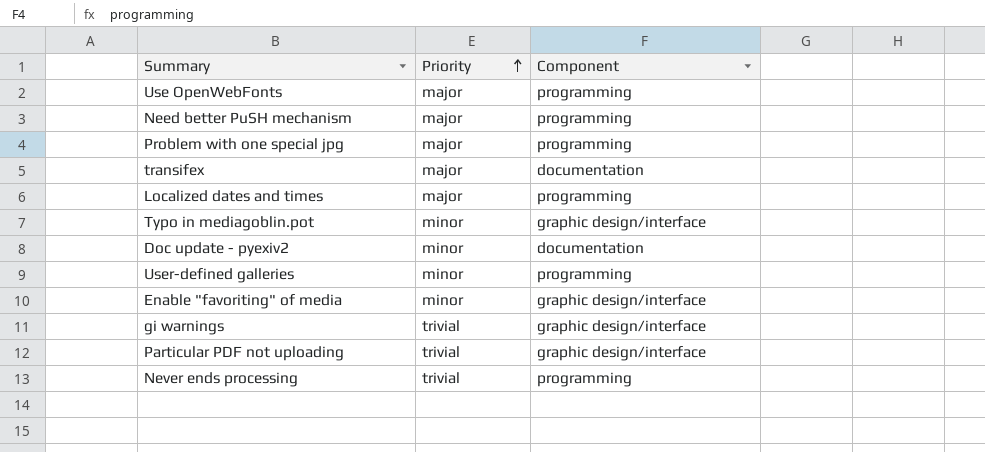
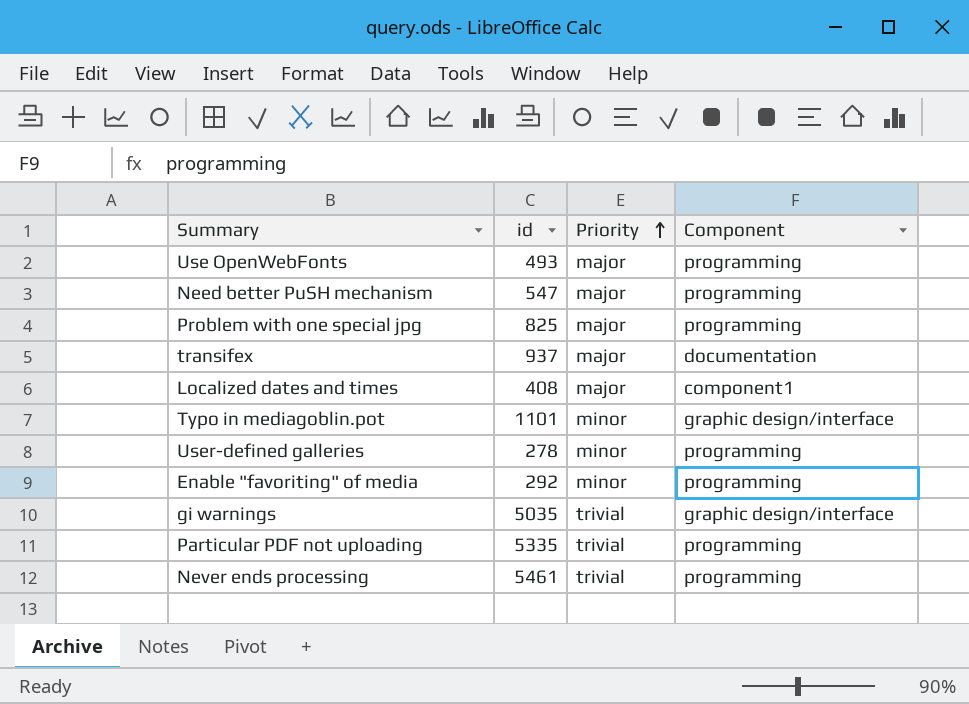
column id | position: none -> 2
row Doc update - pyexiv2: minor | documentation -> none
Localized dates and times | Component: programming -> component1
Enable "favoriting" of media | Component: graphic design/interface -> programming
Particular PDF not uploading | Component: graphic design/interface -> programming

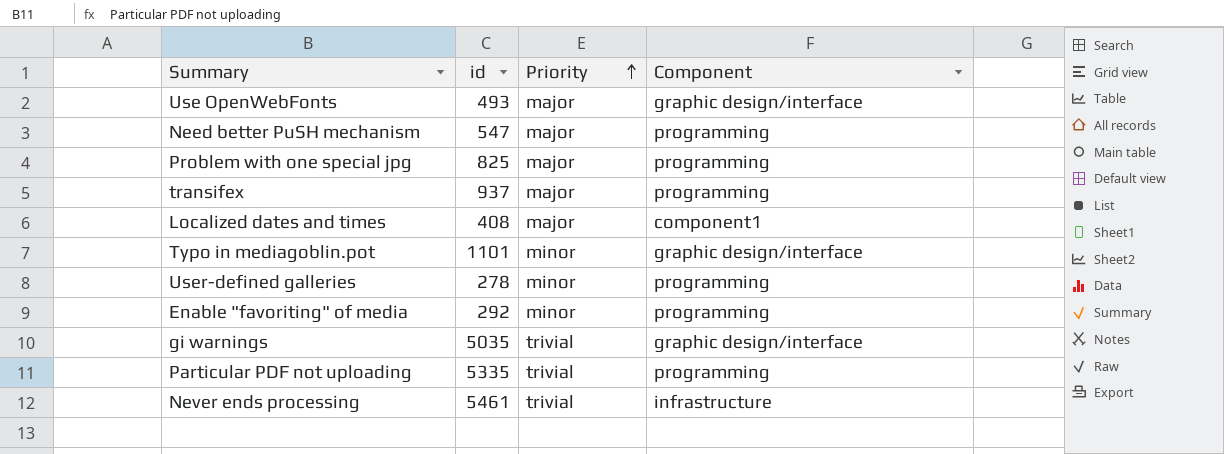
Use OpenWebFonts | Component: programming -> graphic design/interface
transifex | Component: documentation -> programming
Never ends processing | Component: programming -> infrastructure

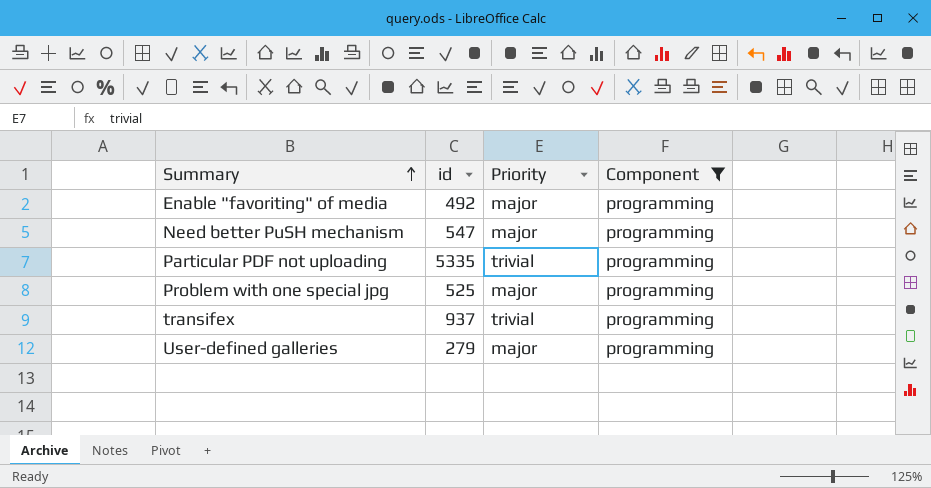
filter: none -> Component = programming
row order: Priority ascending -> Summary ascending
Enable "favoriting" of media | id: 292 -> 492
Enable "favoriting" of media | Priority: minor -> major
Problem with one special jpg | id: 825 -> 525
transifex | Priority: major -> trivial
User-defined galleries | id: 278 -> 279
User-defined galleries | Priority: minor -> major

